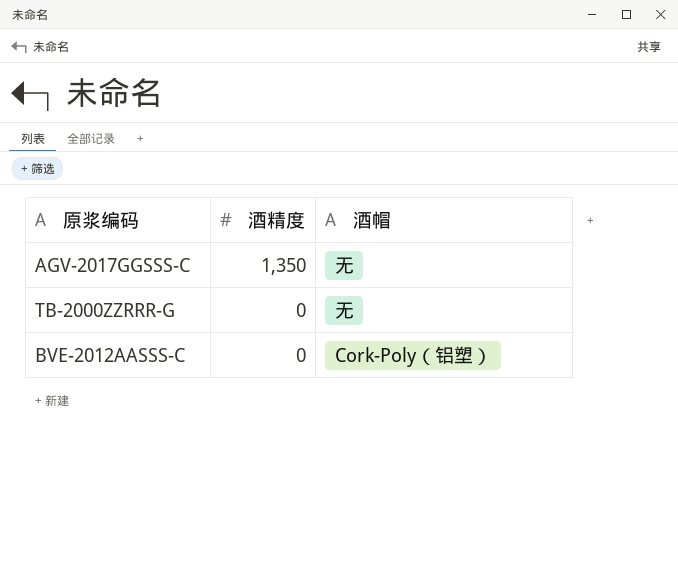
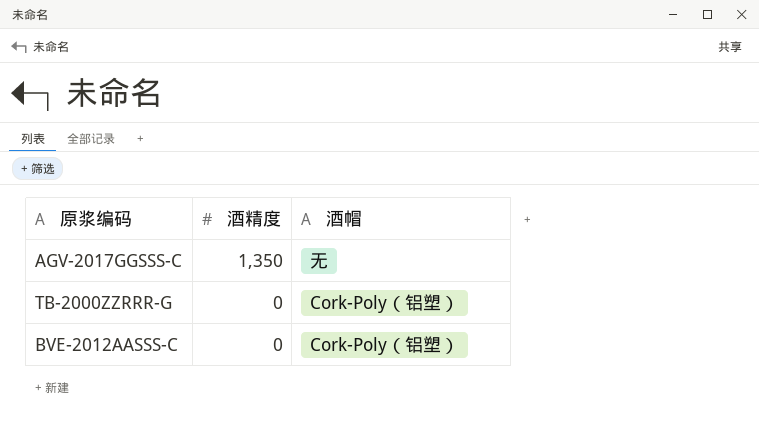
TB-2000ZZRRR-G | 酒帽: 无 -> Cork-Poly（铝塑）

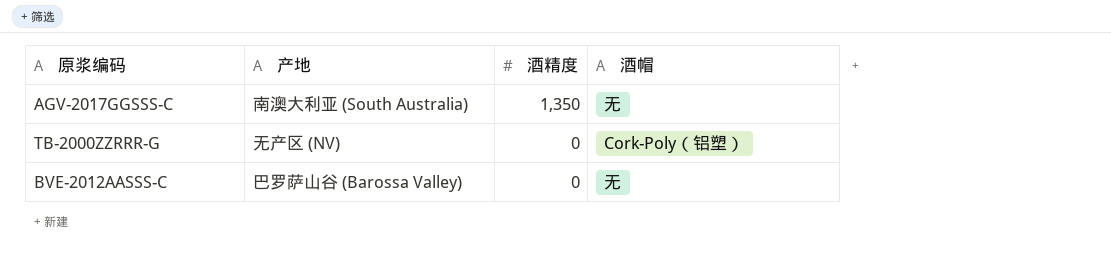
column 产地 | position: none -> 2
BVE-2012AASSS-C | 酒帽: Cork-Poly（铝塑） -> 无

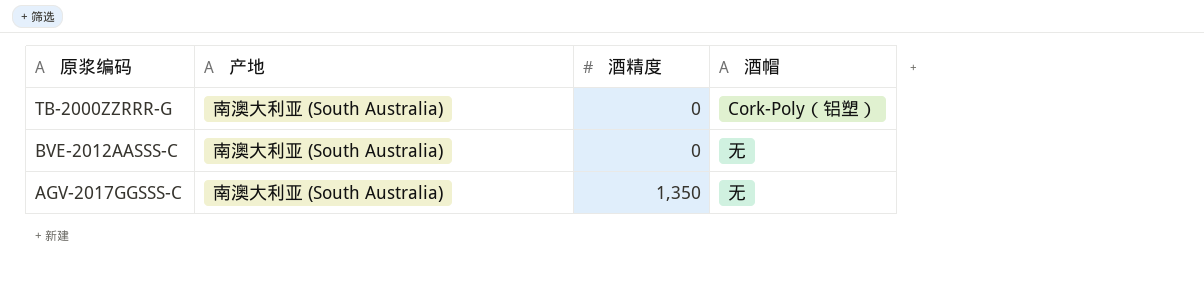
row order: 酒精度 descending -> 原浆编码 descending
TB-2000ZZRRR-G | 产地: 无产区 (NV) -> 南澳大利亚 (South Australia)
BVE-2012AASSS-C | 产地: 巴罗萨山谷 (Barossa Valley) -> 南澳大利亚 (South Australia)

